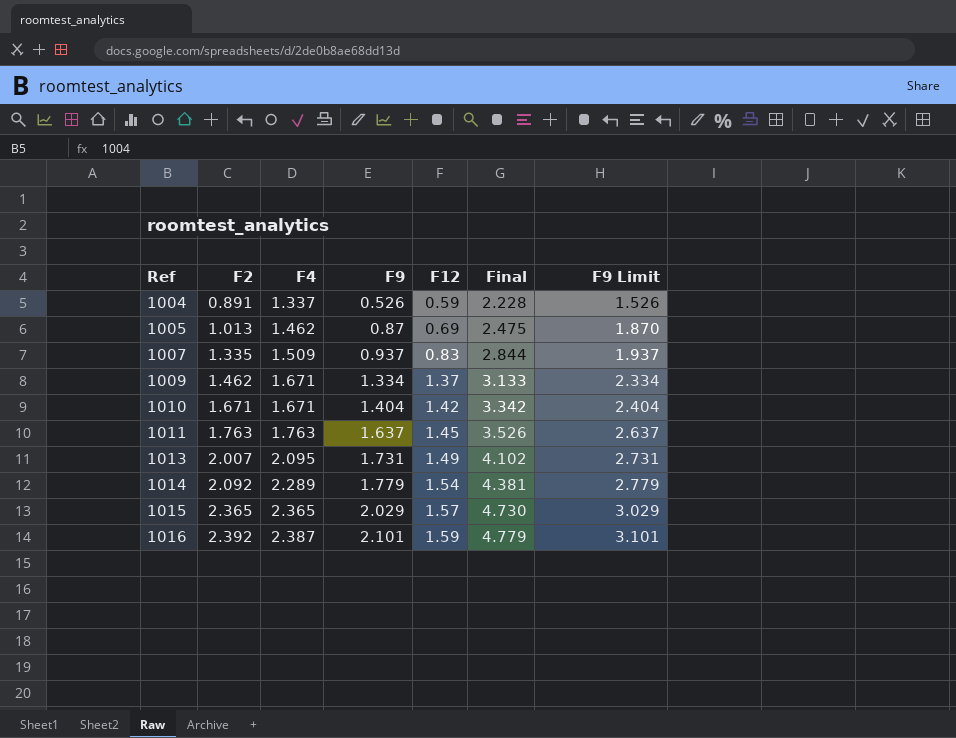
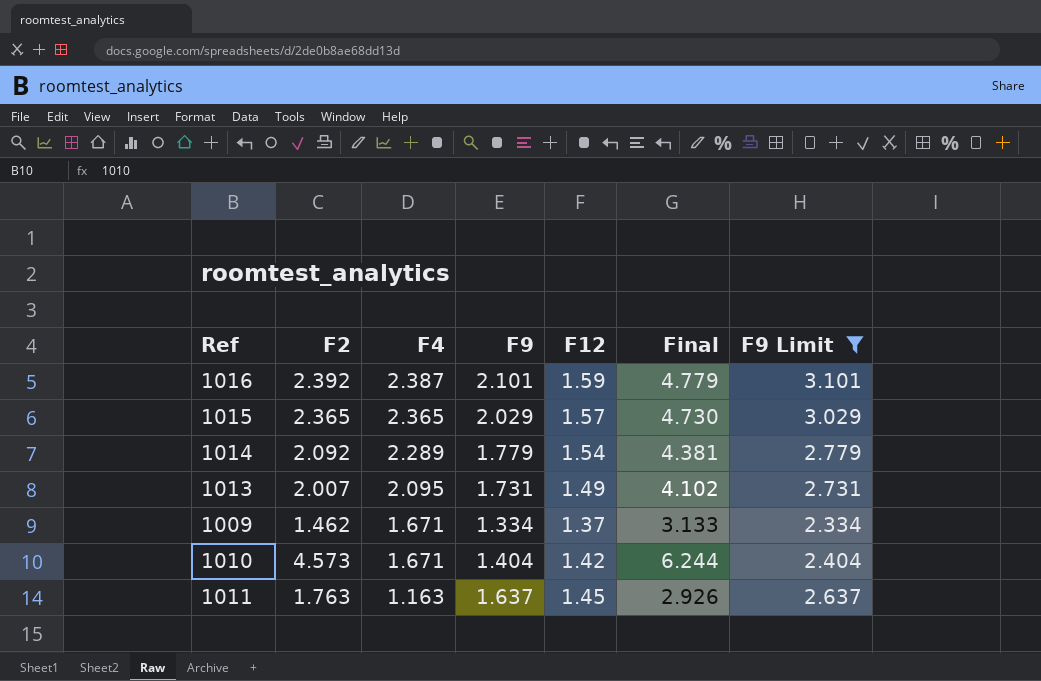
filter: none -> F9 Limit >= 2.334
row order: Ref ascending -> F4 descending
1010 | F2: 1.671 -> 4.573
1010 | Final: 3.342 -> 6.244
1011 | F4: 1.763 -> 1.163
1011 | Final: 3.526 -> 2.926

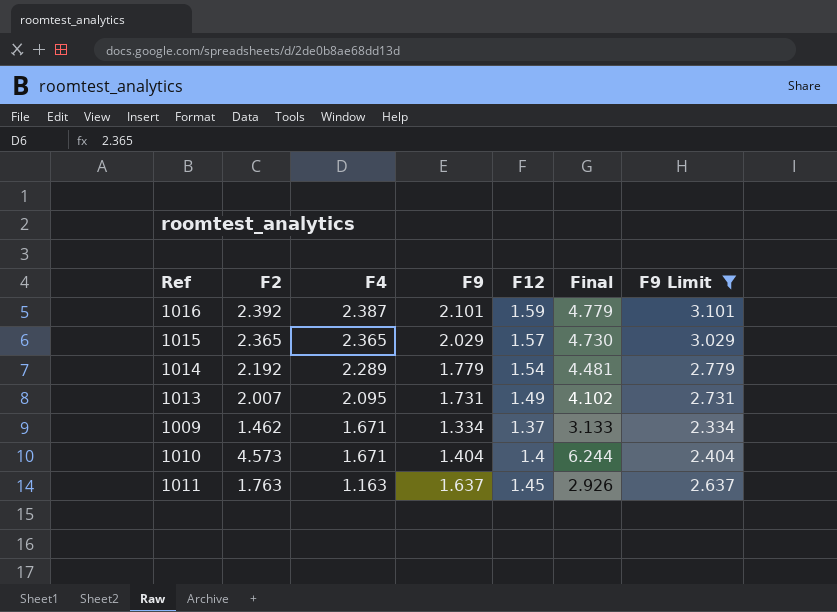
1014 | F2: 2.092 -> 2.192
1014 | Final: 4.381 -> 4.481
1010 | F12: 1.42 -> 1.4

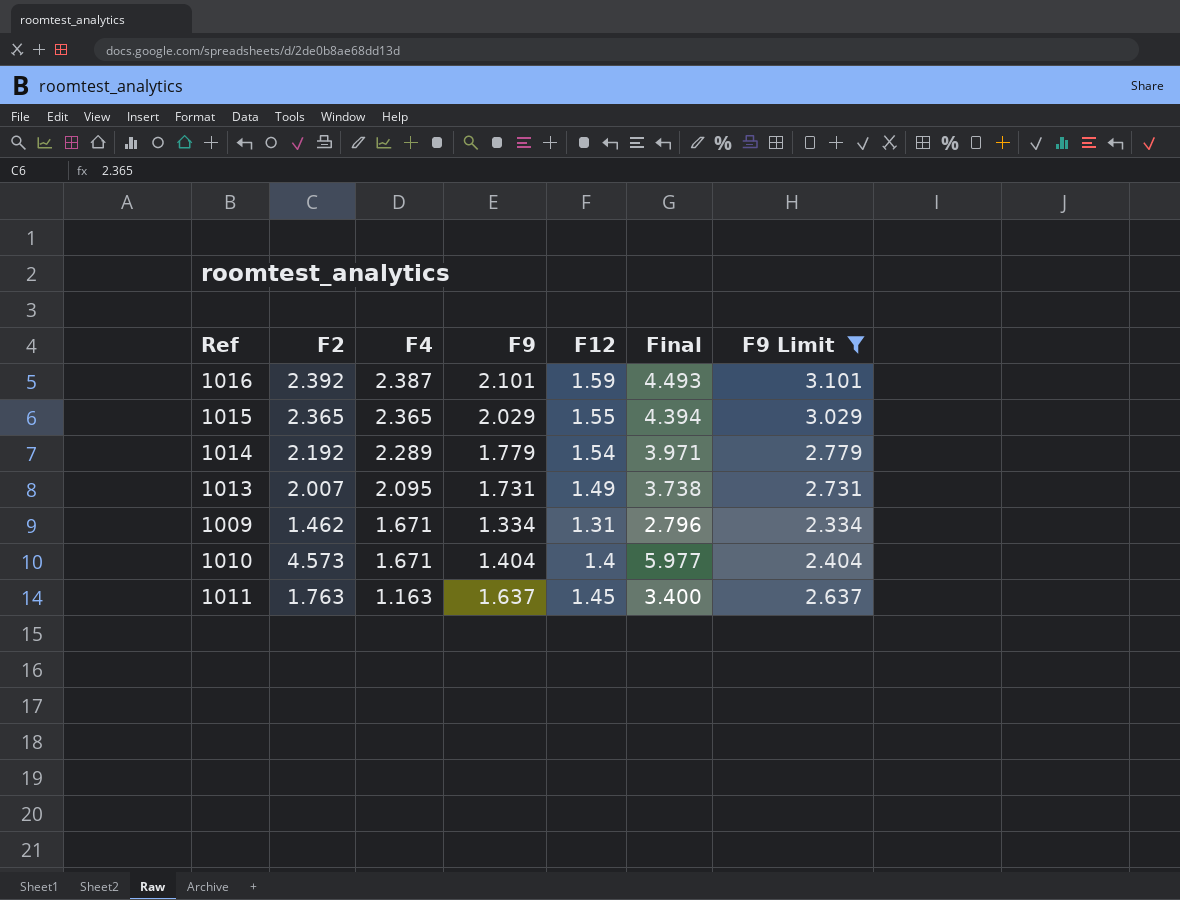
column Final | formula: [F2] + [F4] -> [F2] + [F9]
1015 | F12: 1.57 -> 1.55
1009 | F12: 1.37 -> 1.31

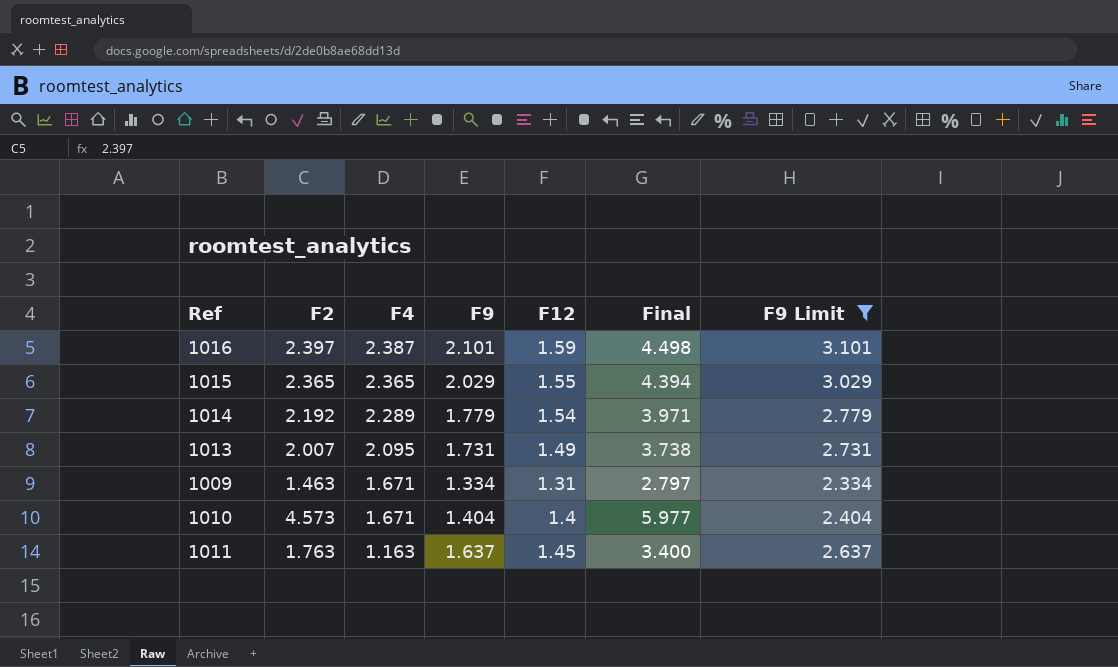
1016 | F2: 2.392 -> 2.397
1016 | Final: 4.493 -> 4.498
1009 | F2: 1.462 -> 1.463
1009 | Final: 2.796 -> 2.797

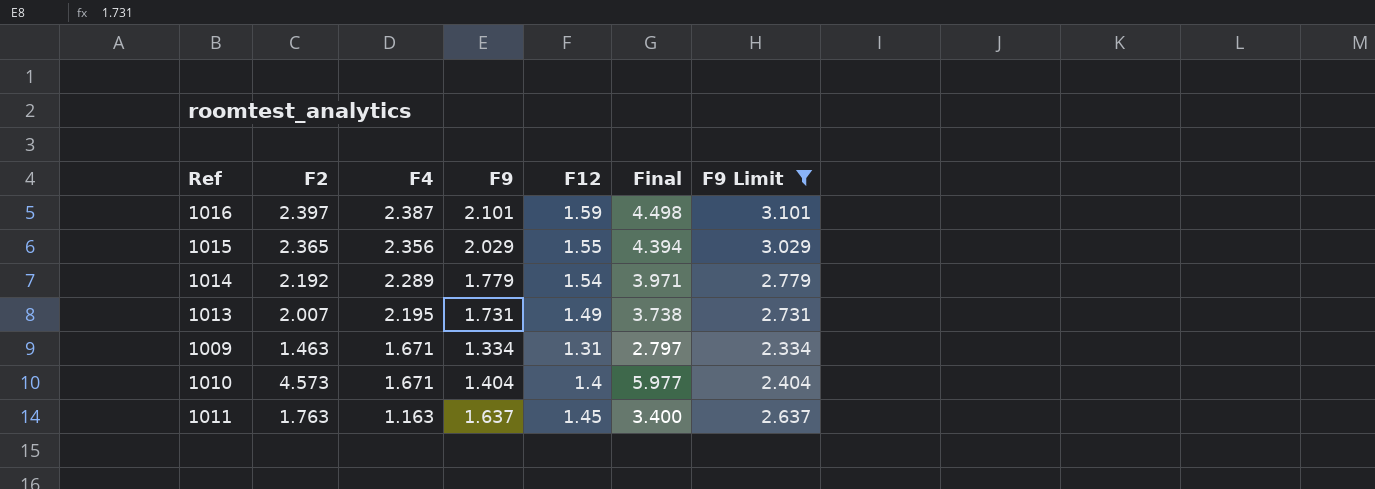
1015 | F4: 2.365 -> 2.356
1013 | F4: 2.095 -> 2.195

